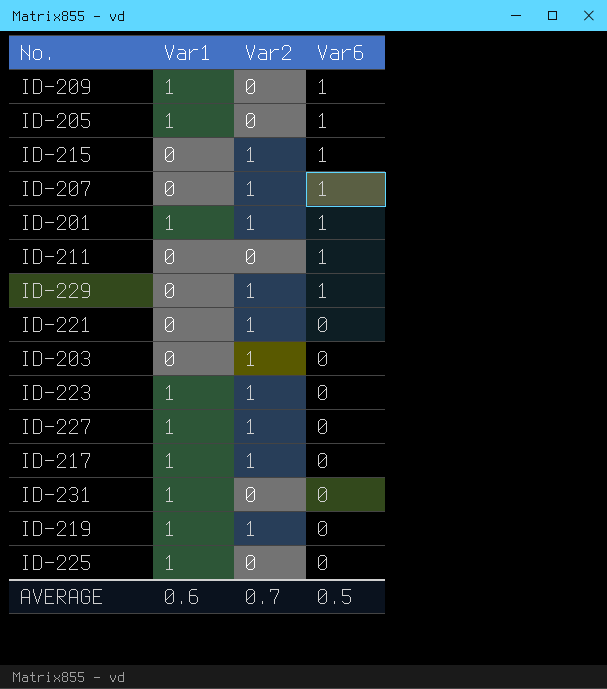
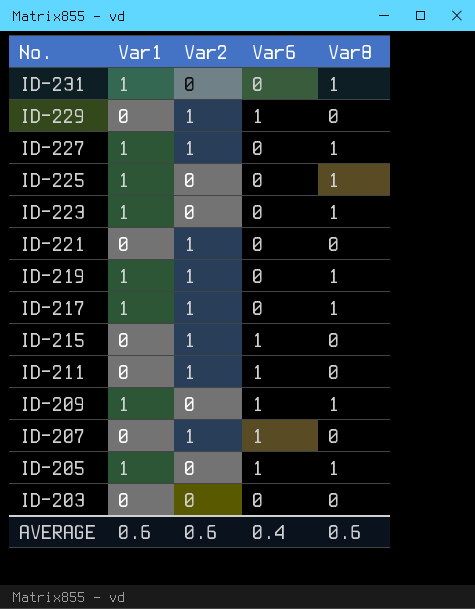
row order: Var6 descending -> No. descending
column Var8 | position: none -> 5
row ID-201: 1 | 1 | 1 -> none
ID-223 | Var2: 1 -> 0
ID-211 | Var2: 0 -> 1
ID-203 | Var2: 1 -> 0
AVERAGE | Var2: 0.7 -> 0.6
AVERAGE | Var6: 0.5 -> 0.4

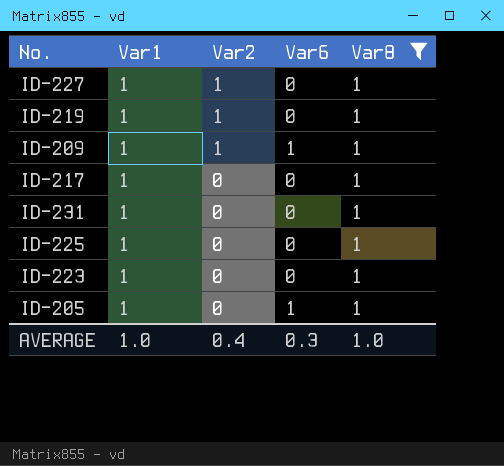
filter: none -> Var8 = 1
row order: No. descending -> Var2 descending
ID-209 | Var2: 0 -> 1
ID-217 | Var2: 1 -> 0
AVERAGE | Var1: 0.6 -> 1.0
AVERAGE | Var2: 0.6 -> 0.4
AVERAGE | Var6: 0.4 -> 0.3
AVERAGE | Var8: 0.6 -> 1.0

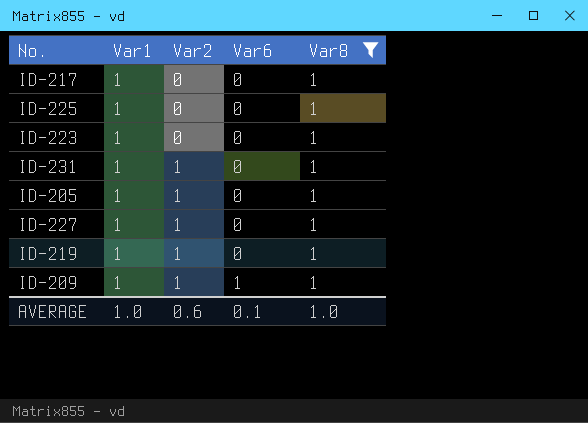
row order: Var2 descending -> Var2 ascending
ID-231 | Var2: 0 -> 1
ID-205 | Var2: 0 -> 1
ID-205 | Var6: 1 -> 0
AVERAGE | Var2: 0.4 -> 0.6
AVERAGE | Var6: 0.3 -> 0.1

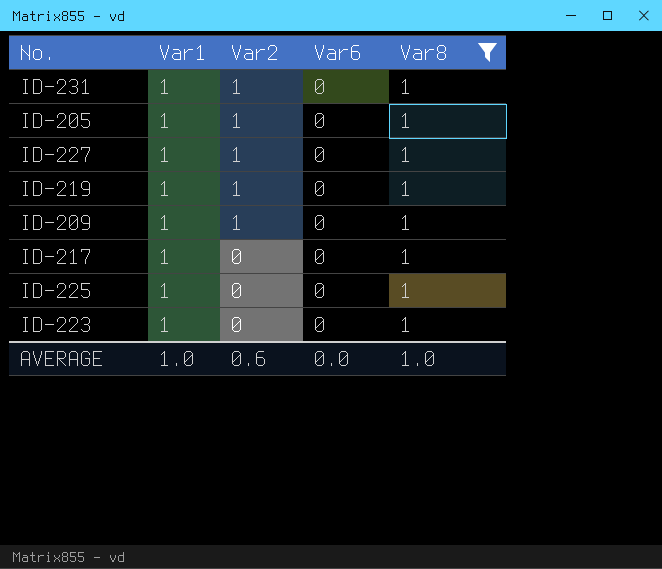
row order: Var2 ascending -> Var2 descending
ID-209 | Var6: 1 -> 0
AVERAGE | Var6: 0.1 -> 0.0

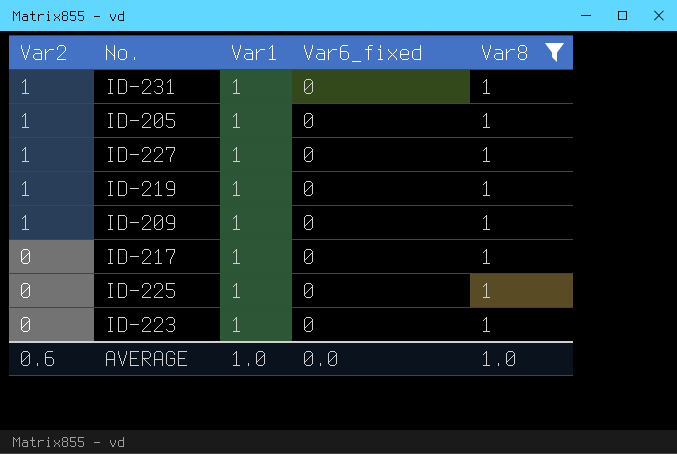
column Var2 | position: 3 -> 1
column name: Var6 -> Var6_fixed

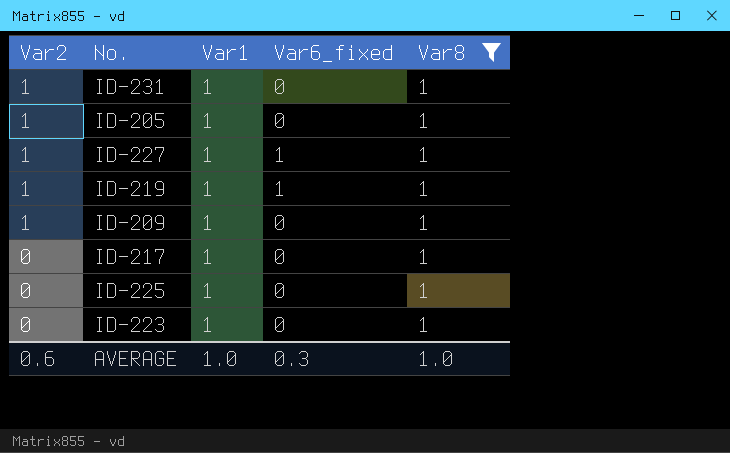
ID-227 | Var6_fixed: 0 -> 1
ID-219 | Var6_fixed: 0 -> 1
AVERAGE | Var6_fixed: 0.0 -> 0.3

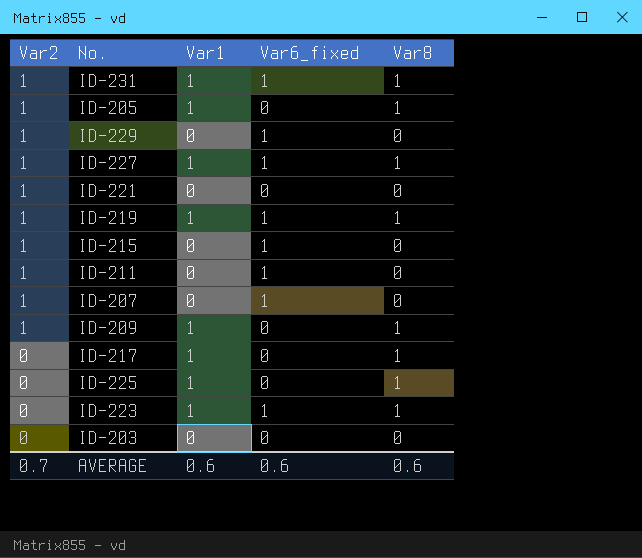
filter: Var8 = 1 -> none
ID-231 | Var6_fixed: 0 -> 1
ID-223 | Var6_fixed: 0 -> 1
AVERAGE | Var2: 0.6 -> 0.7
AVERAGE | Var1: 1.0 -> 0.6
AVERAGE | Var6_fixed: 0.3 -> 0.6
AVERAGE | Var8: 1.0 -> 0.6

